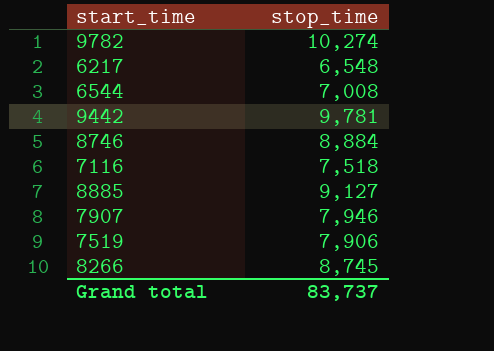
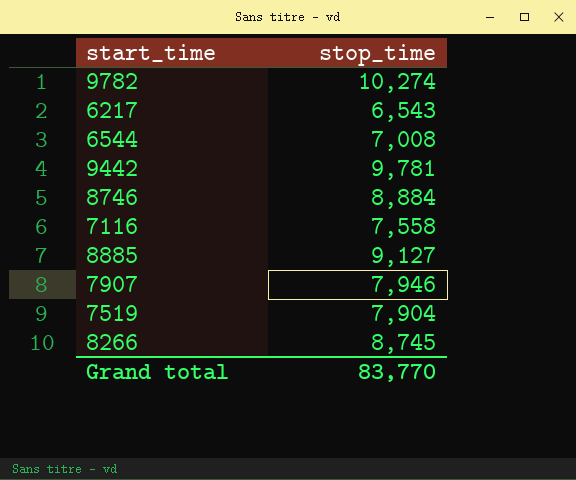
6217 | stop_time: 6,548 -> 6,543
7116 | stop_time: 7,518 -> 7,558
7519 | stop_time: 7,906 -> 7,904
Grand total | stop_time: 83,737 -> 83,770

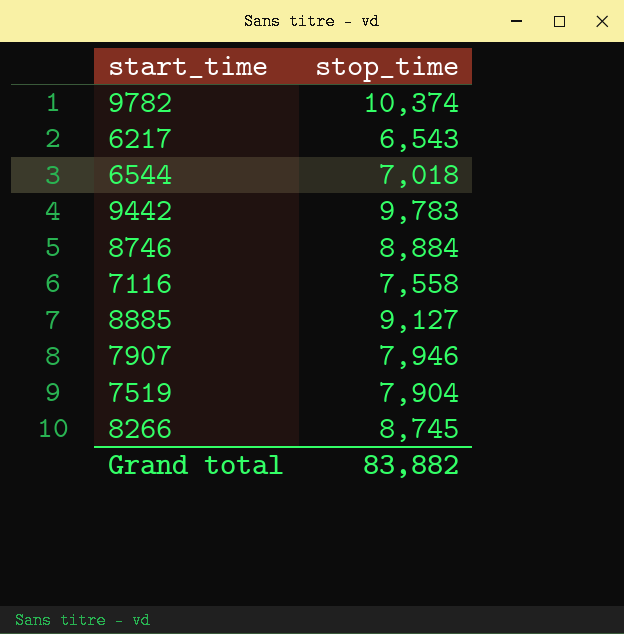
9782 | stop_time: 10,274 -> 10,374
6544 | stop_time: 7,008 -> 7,018
9442 | stop_time: 9,781 -> 9,783
Grand total | stop_time: 83,770 -> 83,882

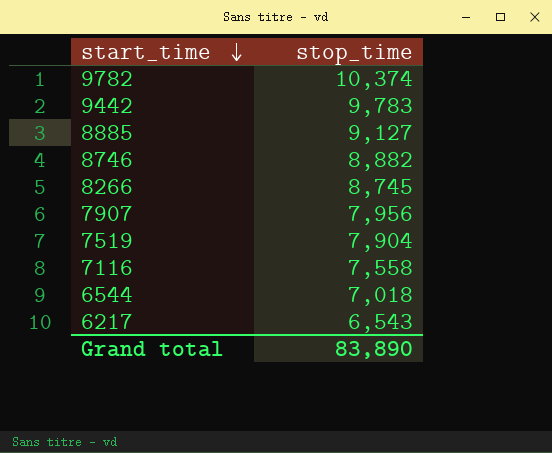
row order: none -> start_time descending
8746 | stop_time: 8,884 -> 8,882
7907 | stop_time: 7,946 -> 7,956
Grand total | stop_time: 83,882 -> 83,890

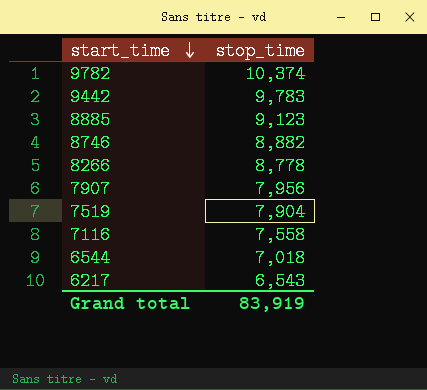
8885 | stop_time: 9,127 -> 9,123
8266 | stop_time: 8,745 -> 8,778
Grand total | stop_time: 83,890 -> 83,919

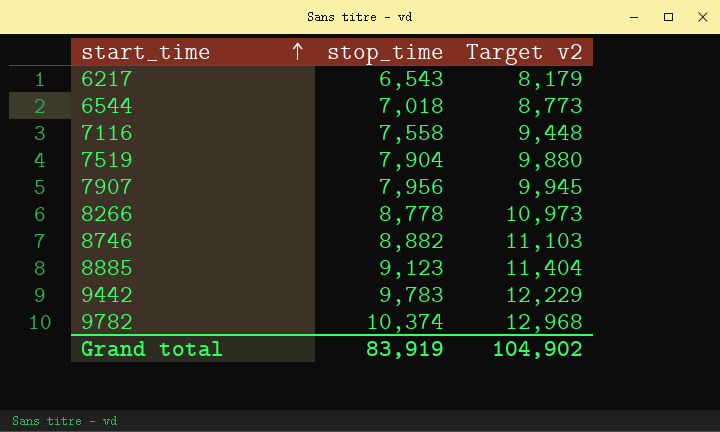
row order: start_time descending -> start_time ascending
column Target v2 | formula: none -> [stop_time] * 1.25

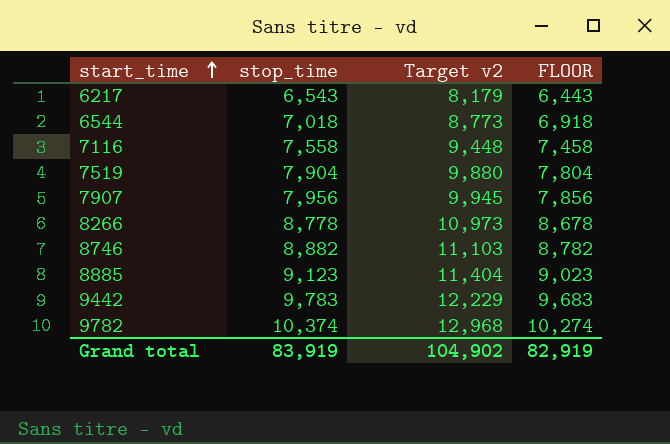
column FLOOR | formula: none -> [stop_time] - 100

